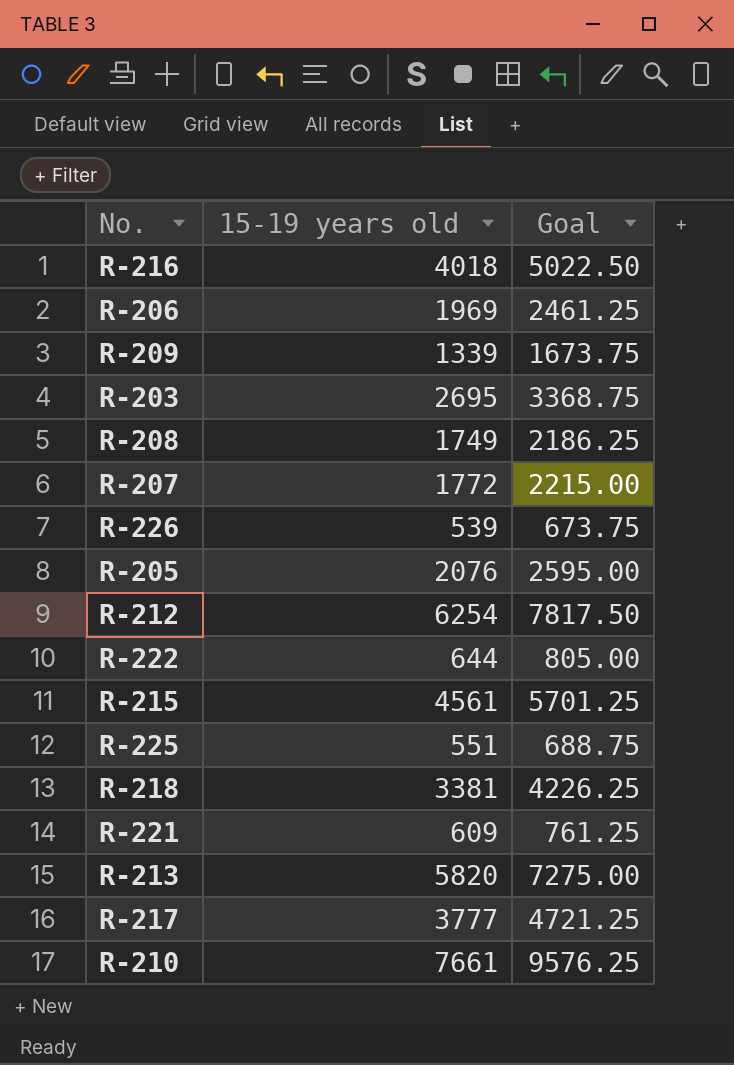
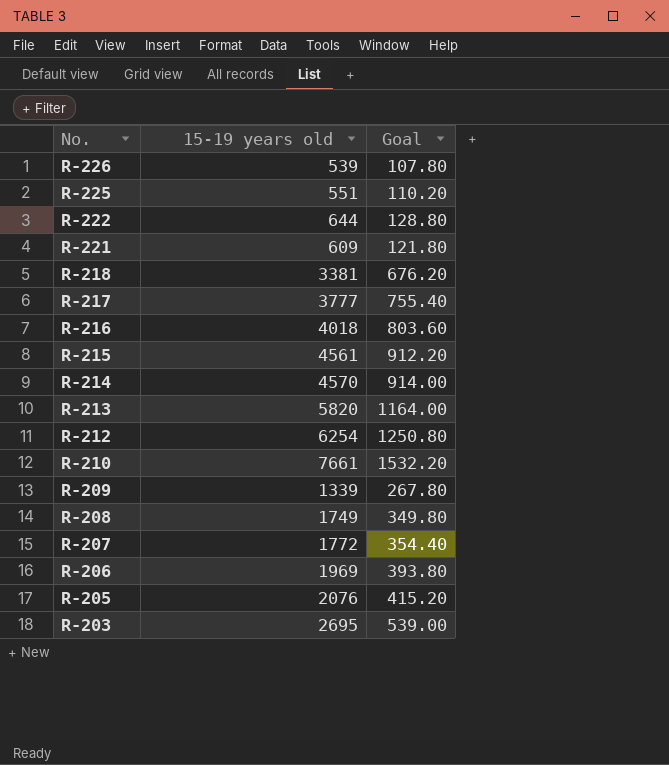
row order: none -> No. descending
column Goal | formula: [15-19 years old] * 1.25 -> [15-19 years old] * 0.2
row R-214: none -> 4570 | 914.00

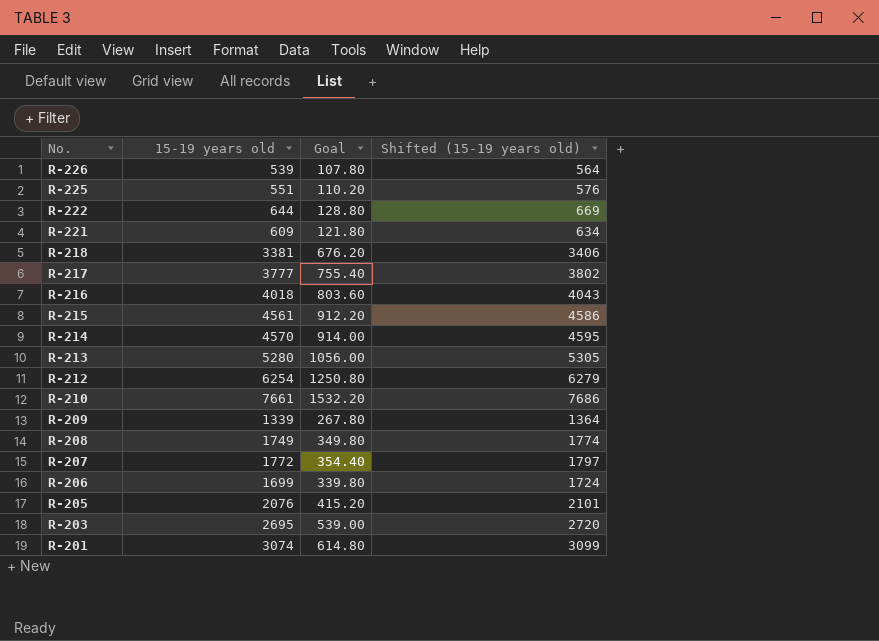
column Shifted (15-19 years old) | formula: none -> [15-19 years old] + 25
R-213 | 15-19 years old: 5820 -> 5280
R-213 | Goal: 1164.00 -> 1056.00
R-206 | 15-19 years old: 1969 -> 1699
R-206 | Goal: 393.80 -> 339.80
row R-201: none -> 3074 | 614.80 | 3099

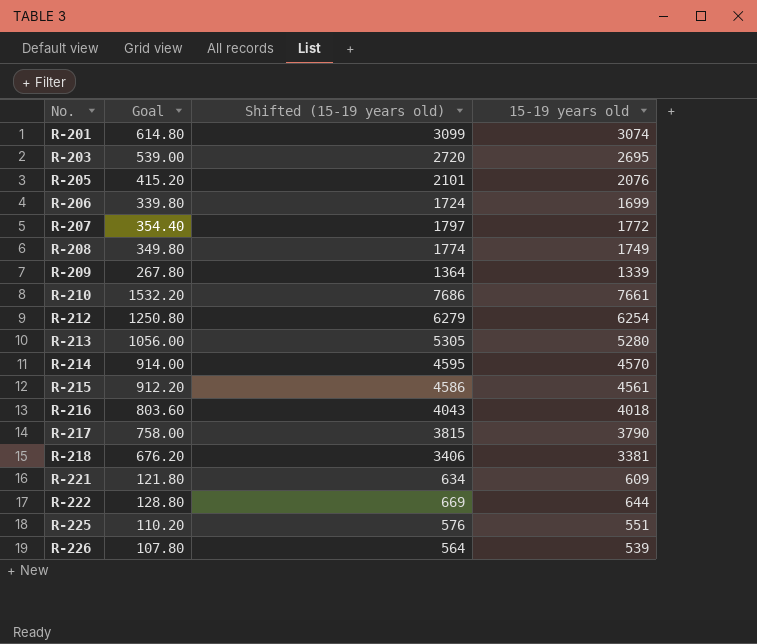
row order: No. descending -> No. ascending
column 15-19 years old | position: 2 -> 4
R-217 | Goal: 755.40 -> 758.00
R-217 | Shifted (15-19 years old): 3802 -> 3815
R-217 | 15-19 years old: 3777 -> 3790

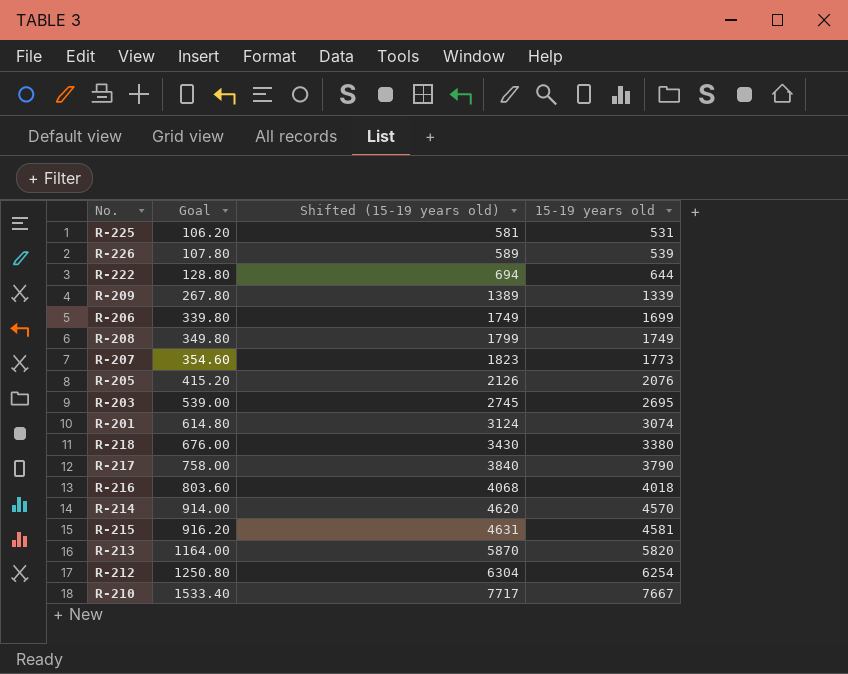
row order: No. ascending -> Goal ascending
column Shifted (15-19 years old) | formula: [15-19 years old] + 25 -> [15-19 years old] + 50
row R-221: 121.80 | 634 | 609 -> none
R-225 | Goal: 110.20 -> 106.20
R-225 | 15-19 years old: 551 -> 531
R-207 | Goal: 354.40 -> 354.60
R-207 | 15-19 years old: 1772 -> 1773
R-218 | Goal: 676.20 -> 676.00
R-218 | 15-19 years old: 3381 -> 3380
R-215 | Goal: 912.20 -> 916.20
R-215 | 15-19 years old: 4561 -> 4581
R-213 | Goal: 1056.00 -> 1164.00
R-213 | 15-19 years old: 5280 -> 5820
R-210 | Goal: 1532.20 -> 1533.40
R-210 | 15-19 years old: 7661 -> 7667

